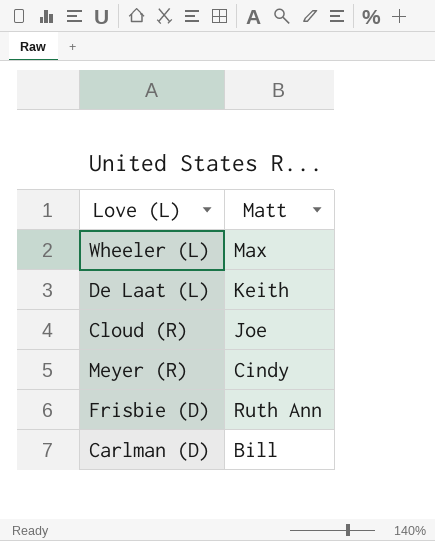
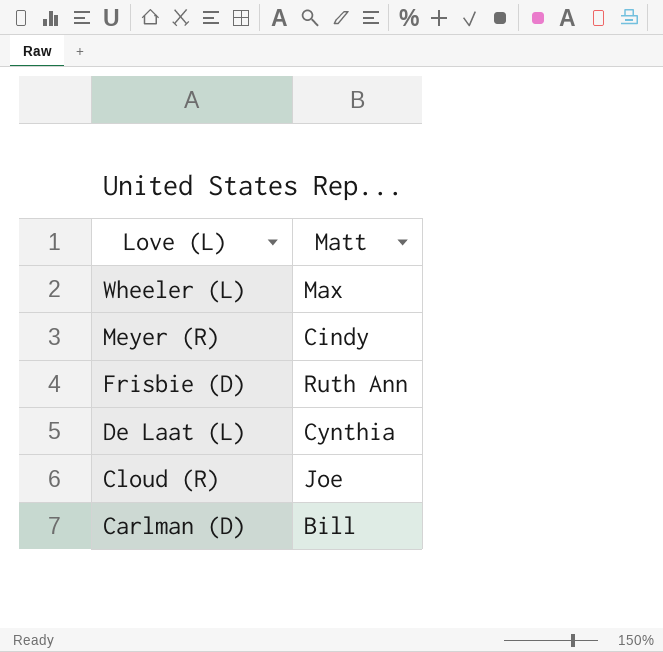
row order: none -> Love (L) descending
De Laat (L) | Matt: Keith -> Cynthia

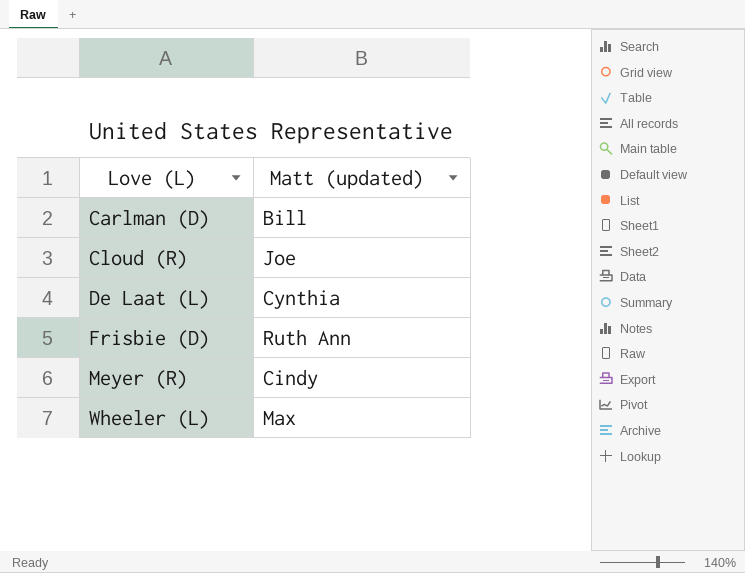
row order: Love (L) descending -> Love (L) ascending
column name: Matt -> Matt (updated)

